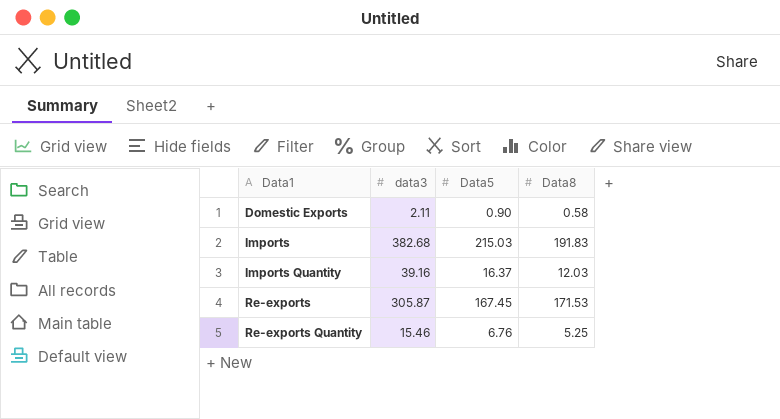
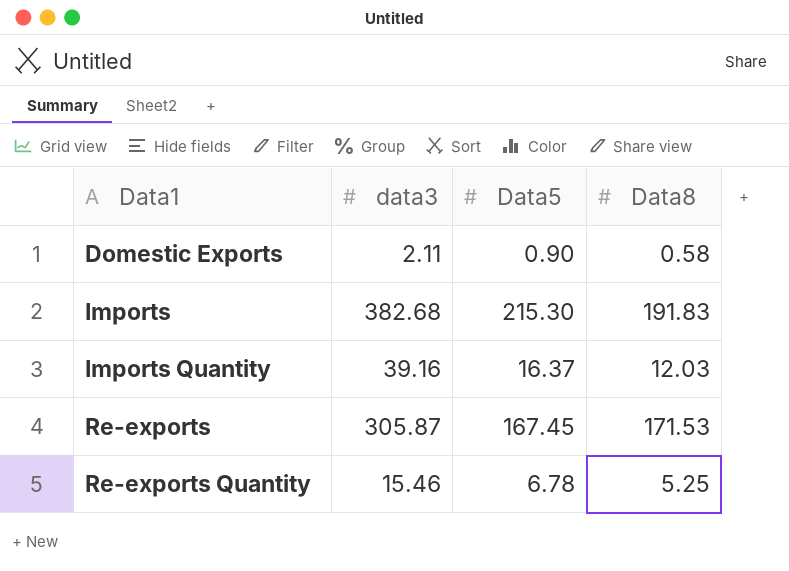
Imports | Data5: 215.03 -> 215.30
Re-exports Quantity | Data5: 6.76 -> 6.78

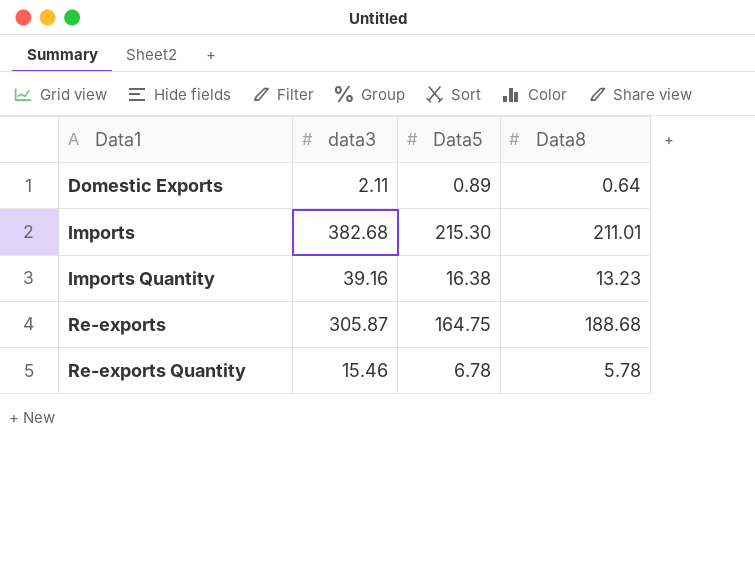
Domestic Exports | Data5: 0.90 -> 0.89
Domestic Exports | Data8: 0.58 -> 0.64
Imports | Data8: 191.83 -> 211.01
Imports Quantity | Data5: 16.37 -> 16.38
Imports Quantity | Data8: 12.03 -> 13.23
Re-exports | Data5: 167.45 -> 164.75
Re-exports | Data8: 171.53 -> 188.68
Re-exports Quantity | Data8: 5.25 -> 5.78

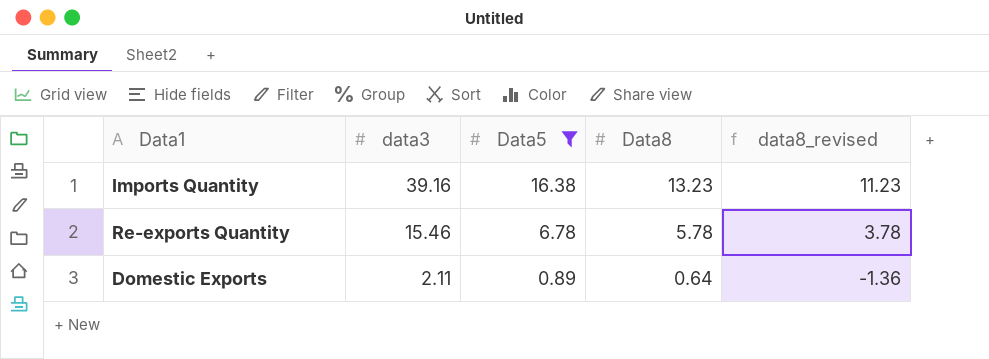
filter: none -> Data5 <= 16.38
row order: Data1 ascending -> data3 descending
column data8_revised | formula: none -> [Data8] - 2

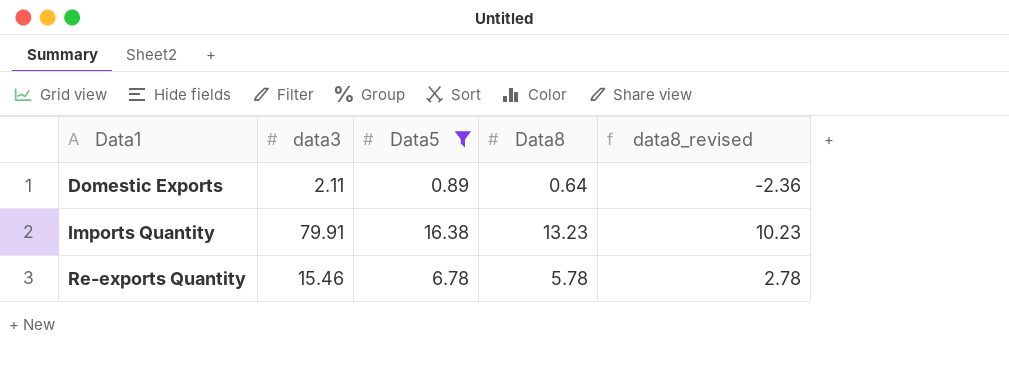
row order: data3 descending -> Data1 ascending
column data8_revised | formula: [Data8] - 2 -> [Data8] - 3
Imports Quantity | data3: 39.16 -> 79.91

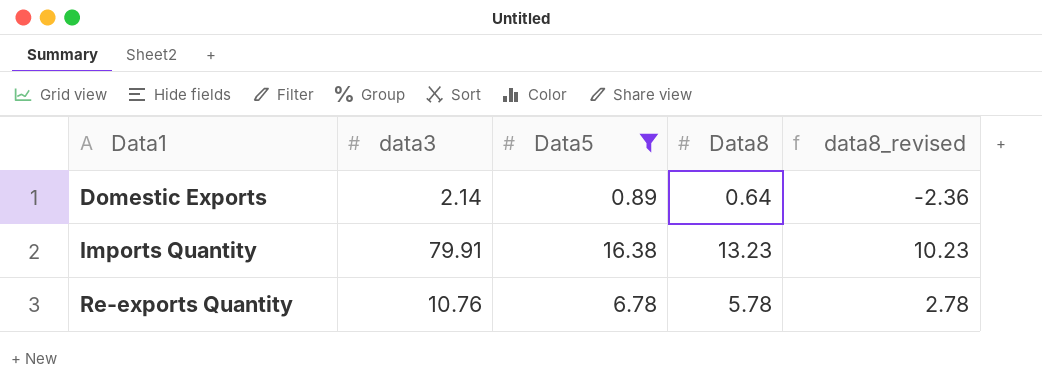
Domestic Exports | data3: 2.11 -> 2.14
Re-exports Quantity | data3: 15.46 -> 10.76

